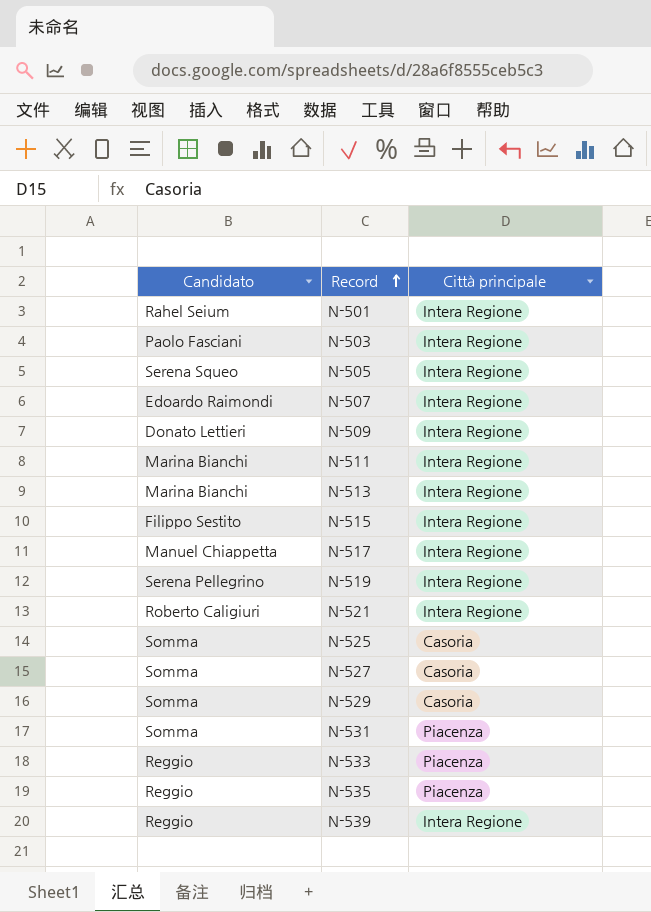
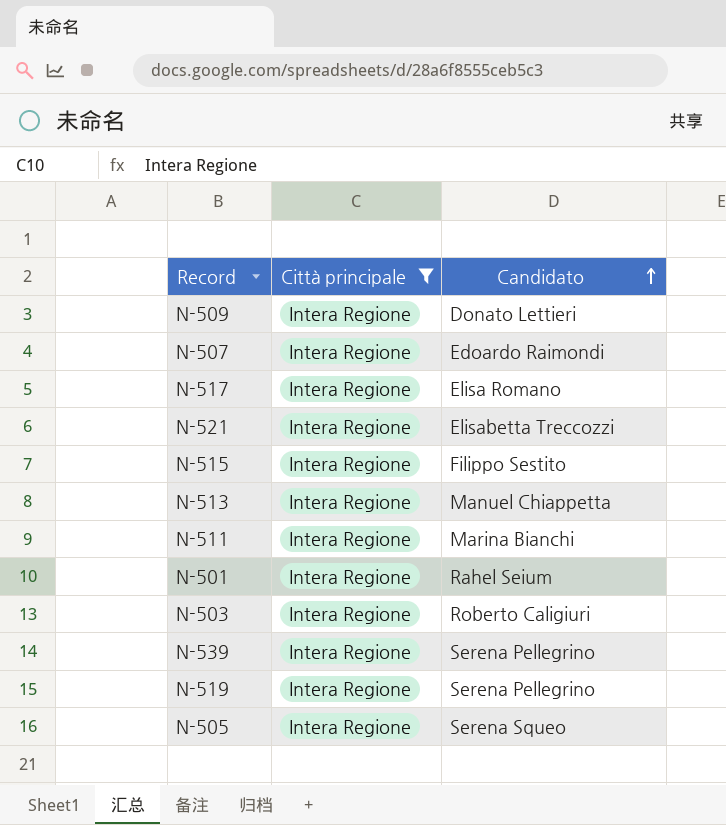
filter: none -> Città principale = Intera Regione
row order: Record ascending -> Candidato ascending
column Candidato | position: 1 -> 3
N-517 | Candidato: Manuel Chiappetta -> Elisa Romano
N-521 | Candidato: Roberto Caligiuri -> Elisabetta Treccozzi
N-513 | Candidato: Marina Bianchi -> Manuel Chiappetta
N-503 | Candidato: Paolo Fasciani -> Roberto Caligiuri
N-539 | Candidato: Reggio -> Serena Pellegrino

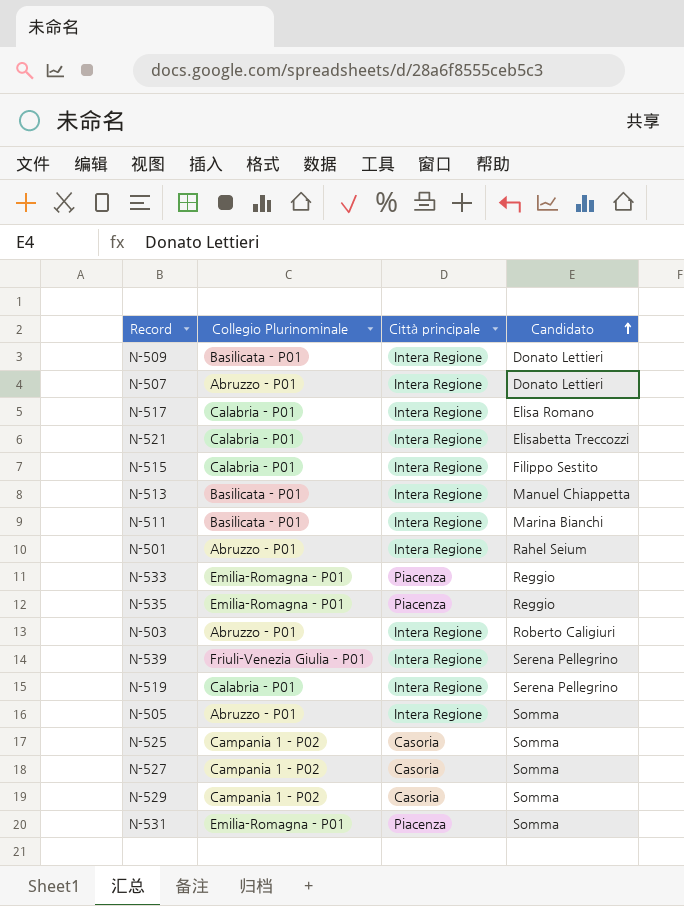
filter: Città principale = Intera Regione -> none
column Collegio Plurinominale | position: none -> 2
N-507 | Candidato: Edoardo Raimondi -> Donato Lettieri
N-505 | Candidato: Serena Squeo -> Somma

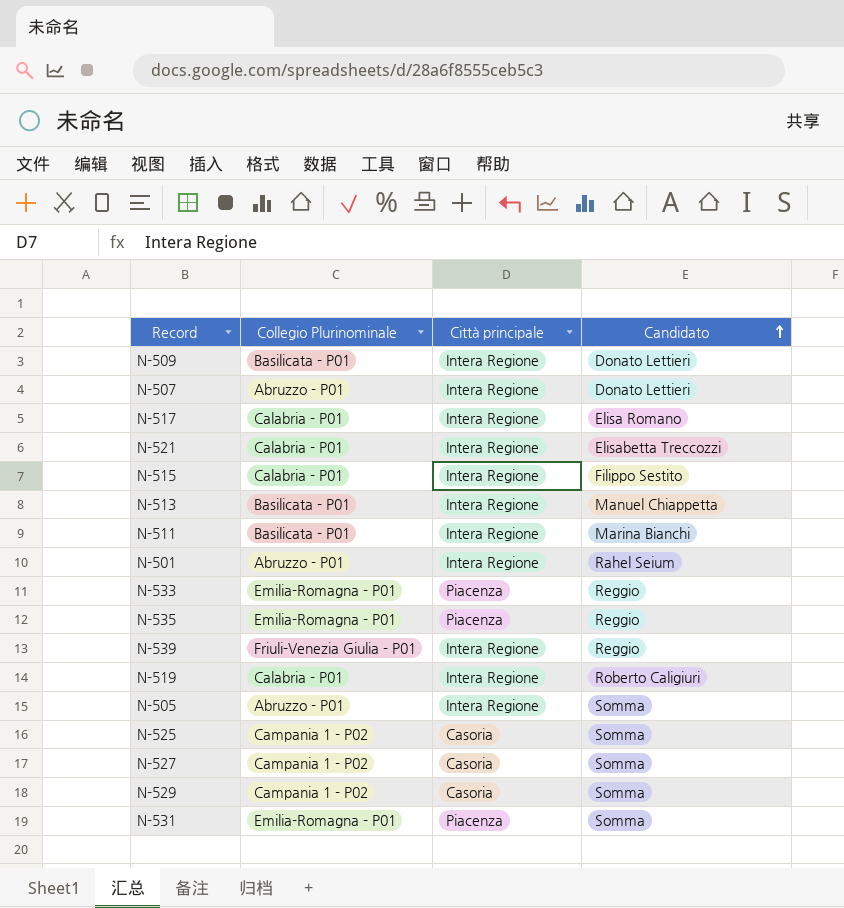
row N-503: Abruzzo - P01 | Intera Regione | Roberto Caligiuri -> none
N-539 | Candidato: Serena Pellegrino -> Reggio
N-519 | Candidato: Serena Pellegrino -> Roberto Caligiuri

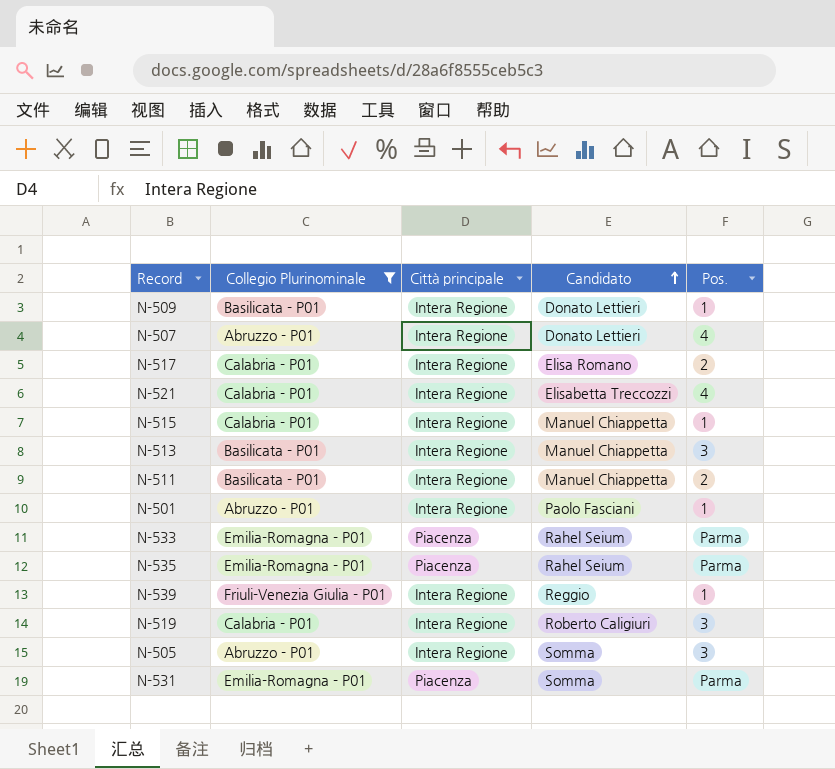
filter: none -> Collegio Plurinominale != Campania 1 - P02
column Pos. | position: none -> 5
N-515 | Candidato: Filippo Sestito -> Manuel Chiappetta
N-511 | Candidato: Marina Bianchi -> Manuel Chiappetta
N-501 | Candidato: Rahel Seium -> Paolo Fasciani
N-533 | Candidato: Reggio -> Rahel Seium
N-535 | Candidato: Reggio -> Rahel Seium

